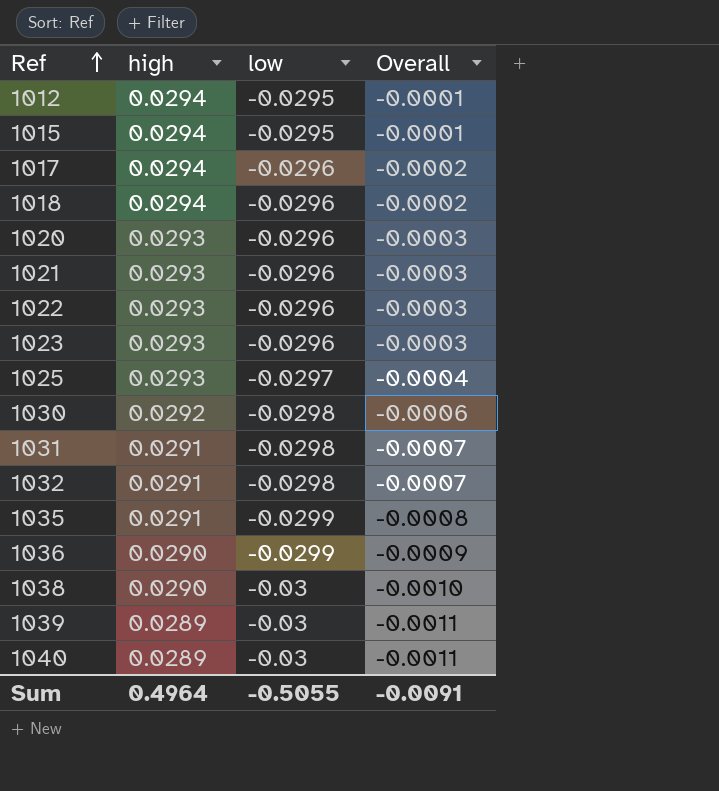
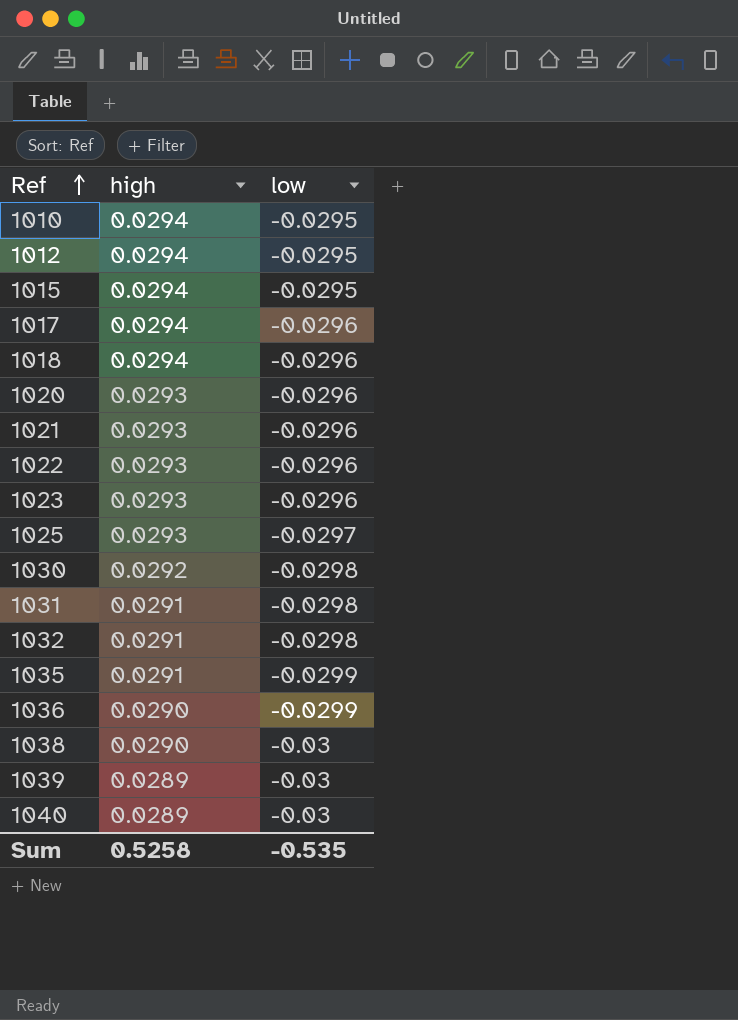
column Overall | formula: [high] + [low] -> none
row 1010: none -> 0.0294 | -0.0295
Sum | high: 0.4964 -> 0.5258
Sum | low: -0.5055 -> -0.535

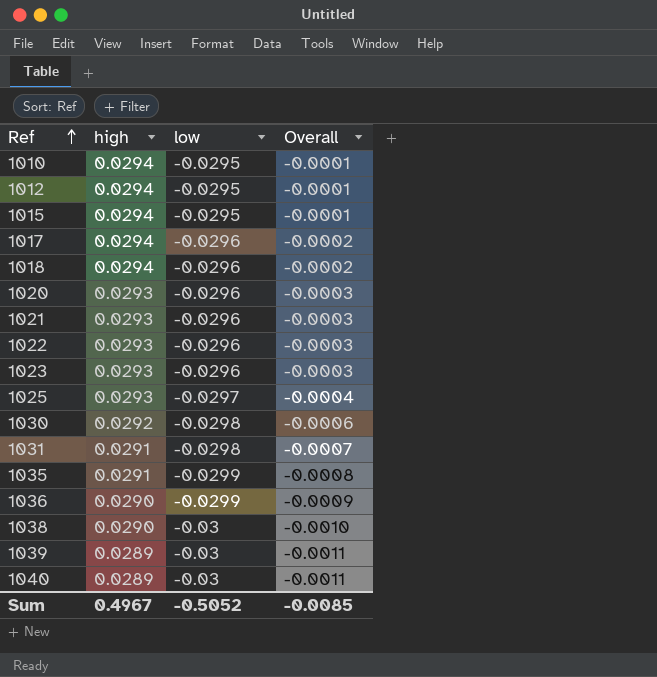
column Overall | formula: none -> [high] + [low]
row 1032: 0.0291 | -0.0298 -> none
Sum | high: 0.5258 -> 0.4967
Sum | low: -0.535 -> -0.5052

